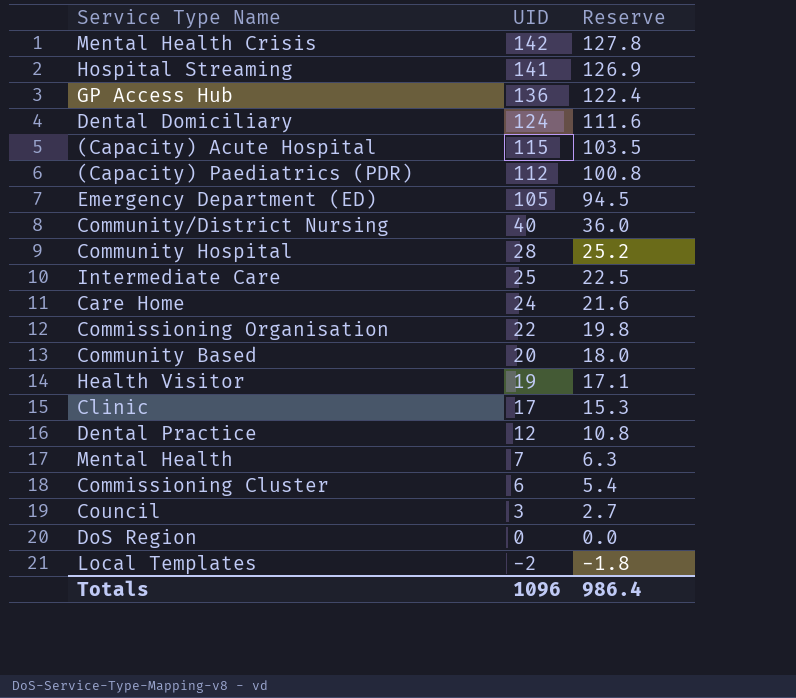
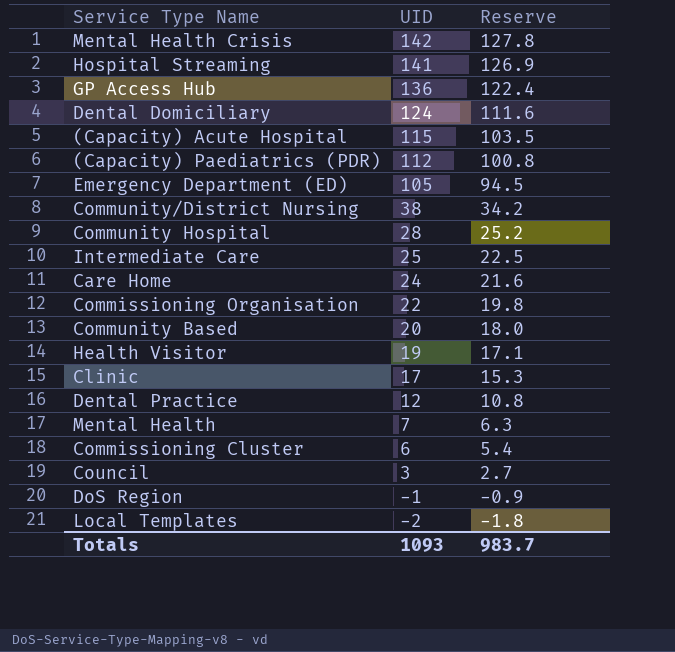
Community/District Nursing | UID: 40 -> 38
Community/District Nursing | Reserve: 36.0 -> 34.2
DoS Region | UID: 0 -> -1
DoS Region | Reserve: 0.0 -> -0.9
Totals | UID: 1096 -> 1093
Totals | Reserve: 986.4 -> 983.7

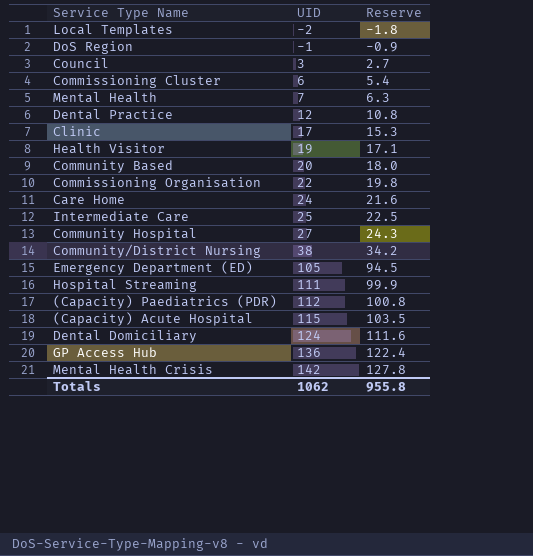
row order: UID descending -> UID ascending
Community Hospital | UID: 28 -> 27
Community Hospital | Reserve: 25.2 -> 24.3
Hospital Streaming | UID: 141 -> 111
Hospital Streaming | Reserve: 126.9 -> 99.9
Totals | UID: 1093 -> 1062
Totals | Reserve: 983.7 -> 955.8

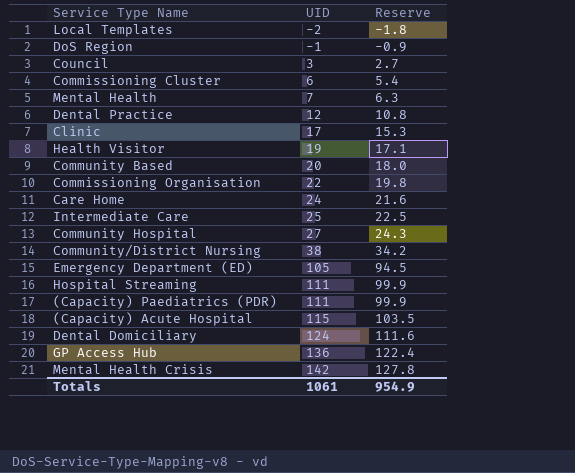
(Capacity) Paediatrics (PDR) | UID: 112 -> 111
(Capacity) Paediatrics (PDR) | Reserve: 100.8 -> 99.9
Totals | UID: 1062 -> 1061
Totals | Reserve: 955.8 -> 954.9

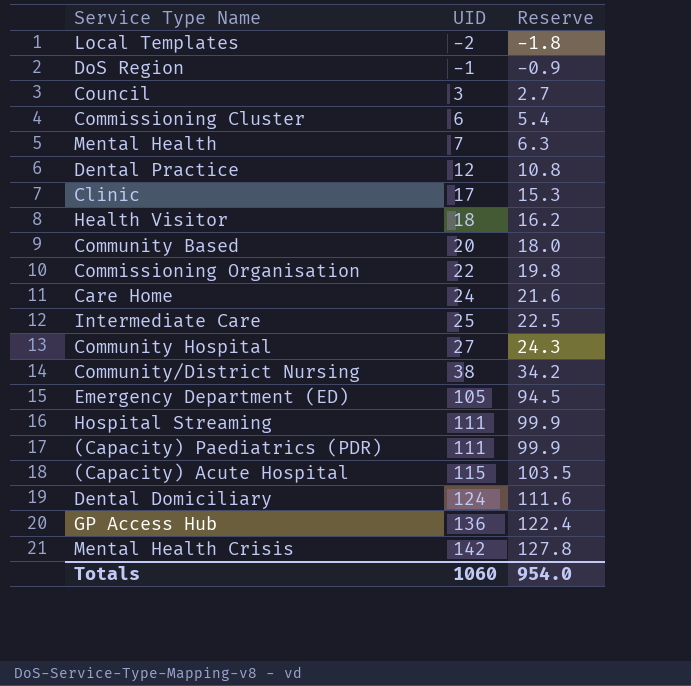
Health Visitor | UID: 19 -> 18
Health Visitor | Reserve: 17.1 -> 16.2
Totals | UID: 1061 -> 1060
Totals | Reserve: 954.9 -> 954.0

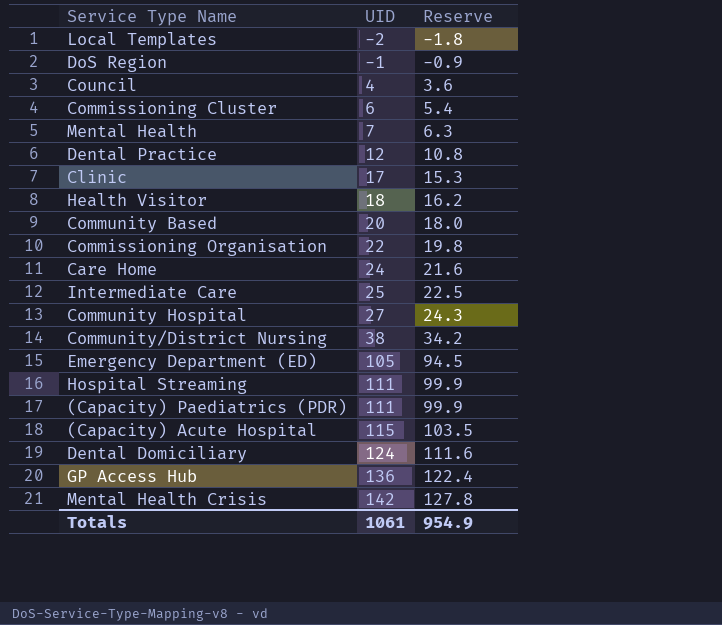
Council | UID: 3 -> 4
Council | Reserve: 2.7 -> 3.6
Totals | UID: 1060 -> 1061
Totals | Reserve: 954.0 -> 954.9

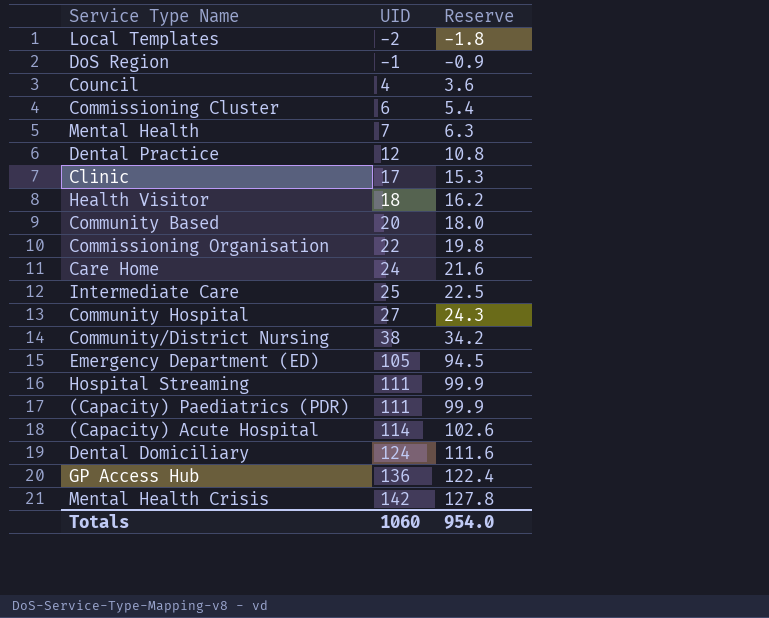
(Capacity) Acute Hospital | UID: 115 -> 114
(Capacity) Acute Hospital | Reserve: 103.5 -> 102.6
Totals | UID: 1061 -> 1060
Totals | Reserve: 954.9 -> 954.0

